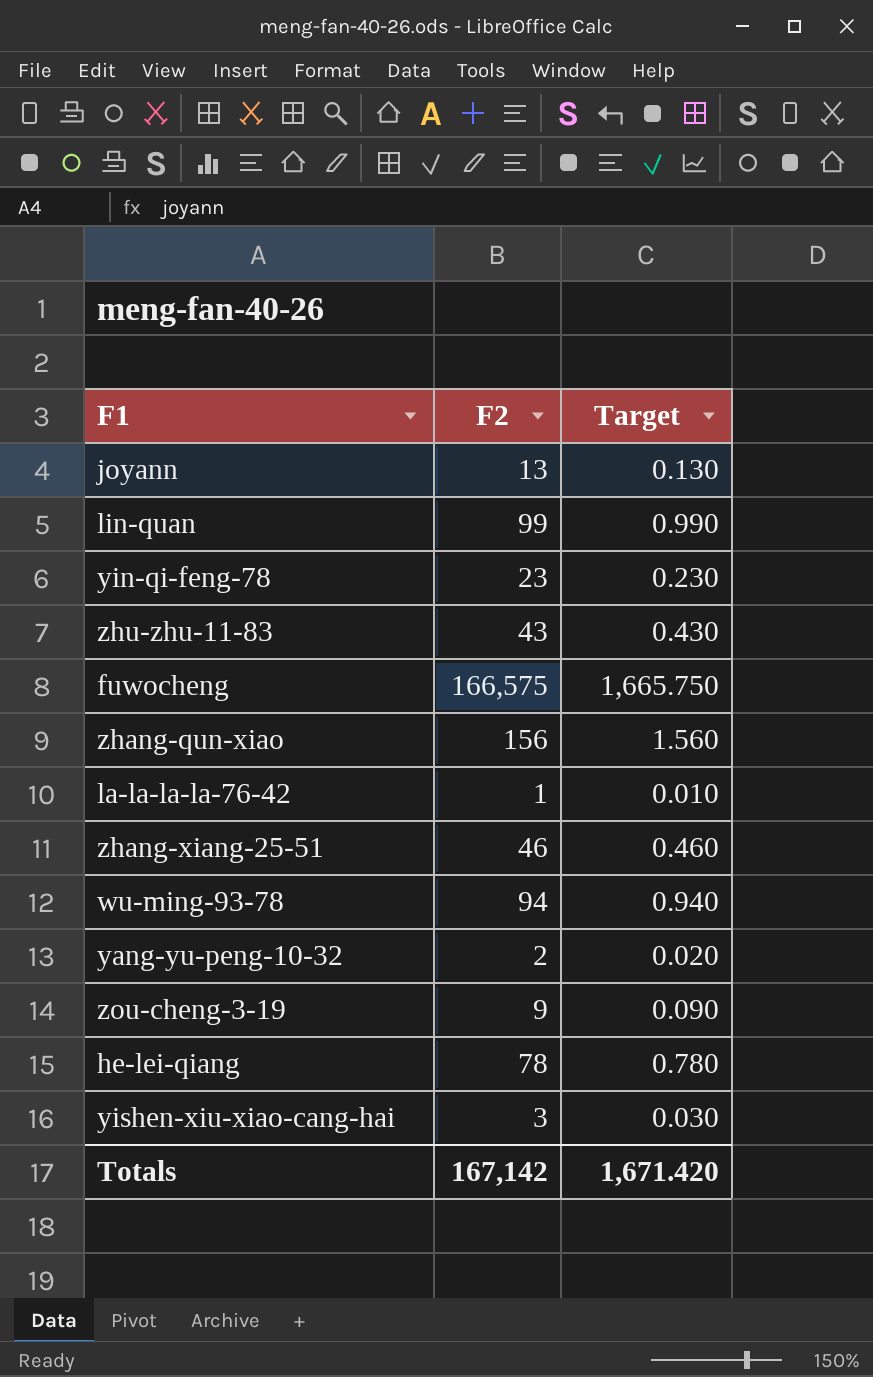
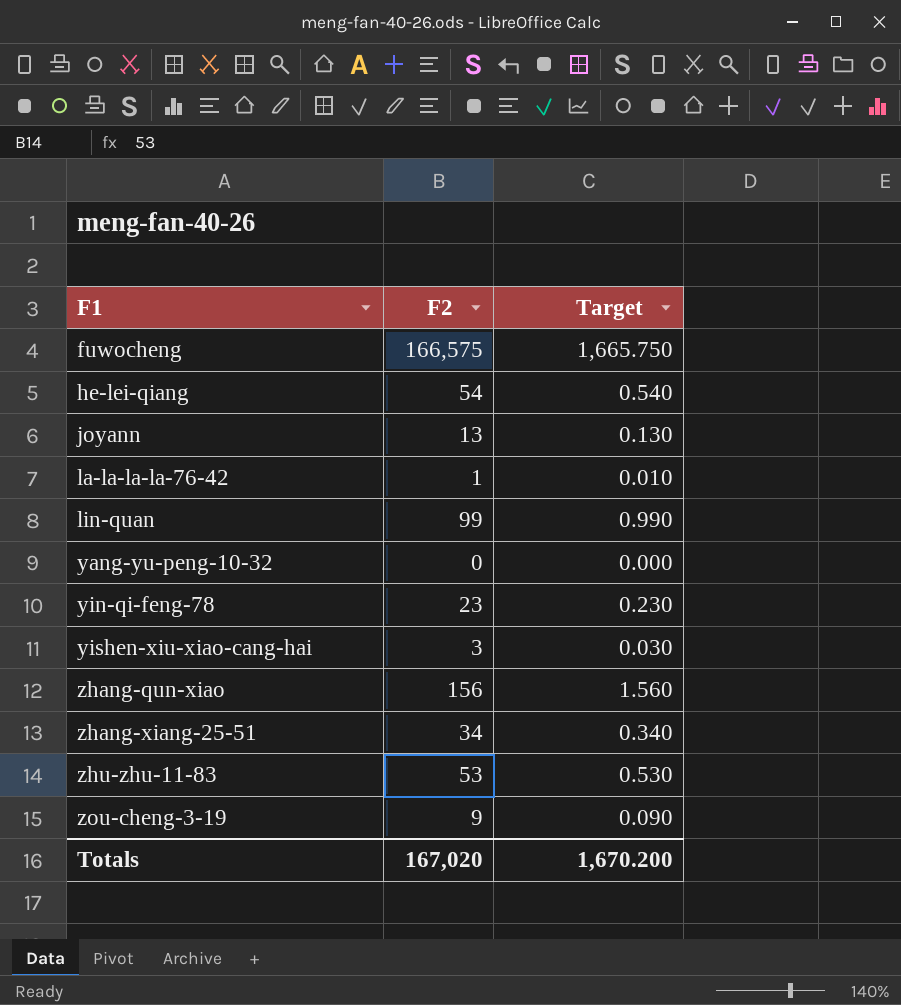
row order: none -> F1 ascending
row wu-ming-93-78: 94 | 0.940 -> none
he-lei-qiang | F2: 78 -> 54
he-lei-qiang | Target: 0.780 -> 0.540
yang-yu-peng-10-32 | F2: 2 -> 0
yang-yu-peng-10-32 | Target: 0.020 -> 0.000
zhang-xiang-25-51 | F2: 46 -> 34
zhang-xiang-25-51 | Target: 0.460 -> 0.340
zhu-zhu-11-83 | F2: 43 -> 53
zhu-zhu-11-83 | Target: 0.430 -> 0.530
Totals | F2: 167,142 -> 167,020
Totals | Target: 1,671.420 -> 1,670.200

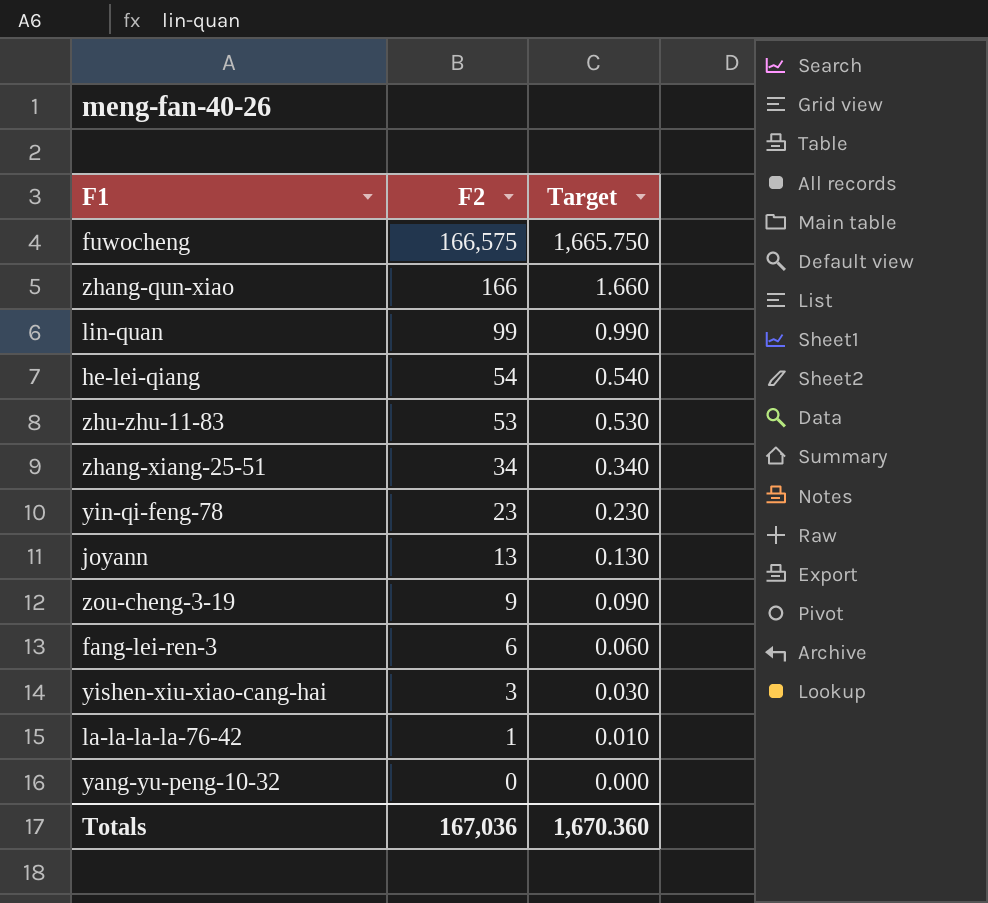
row order: F1 ascending -> F2 descending
zhang-qun-xiao | F2: 156 -> 166
zhang-qun-xiao | Target: 1.560 -> 1.660
row fang-lei-ren-3: none -> 6 | 0.060
Totals | F2: 167,020 -> 167,036
Totals | Target: 1,670.200 -> 1,670.360

